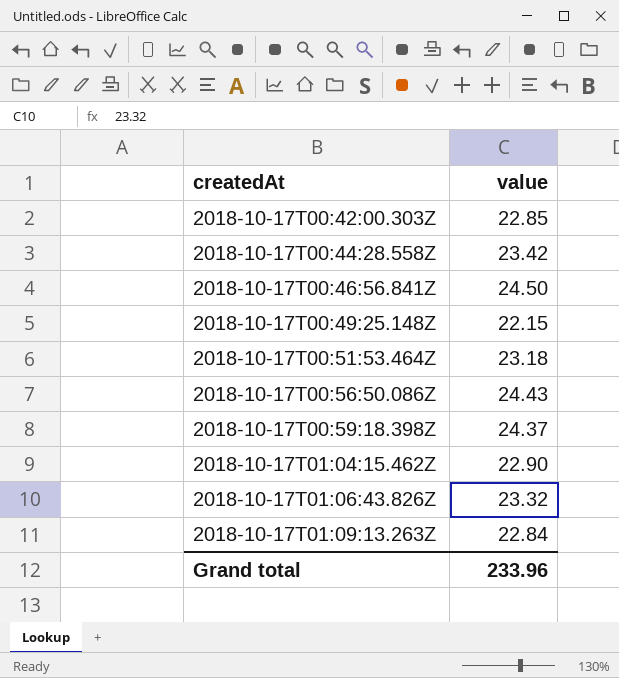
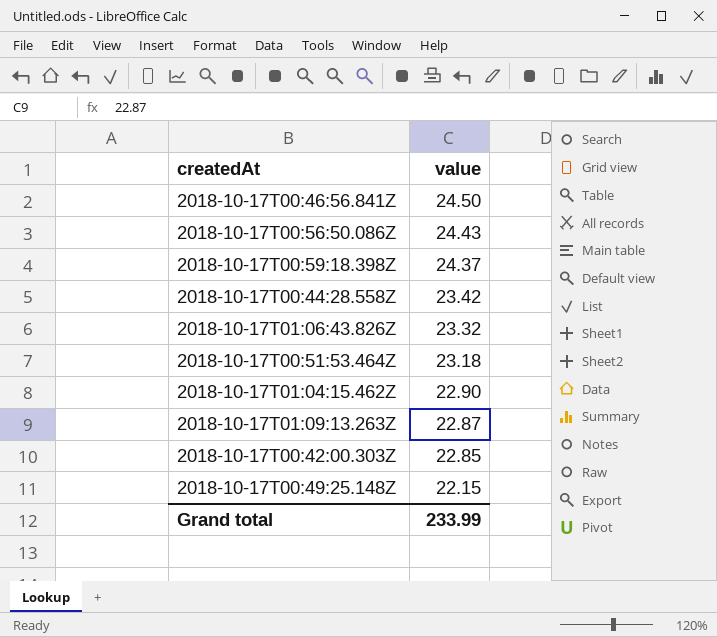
row order: createdAt ascending -> value descending
2018-10-17T01:09:13.263Z | value: 22.84 -> 22.87
Grand total | value: 233.96 -> 233.99

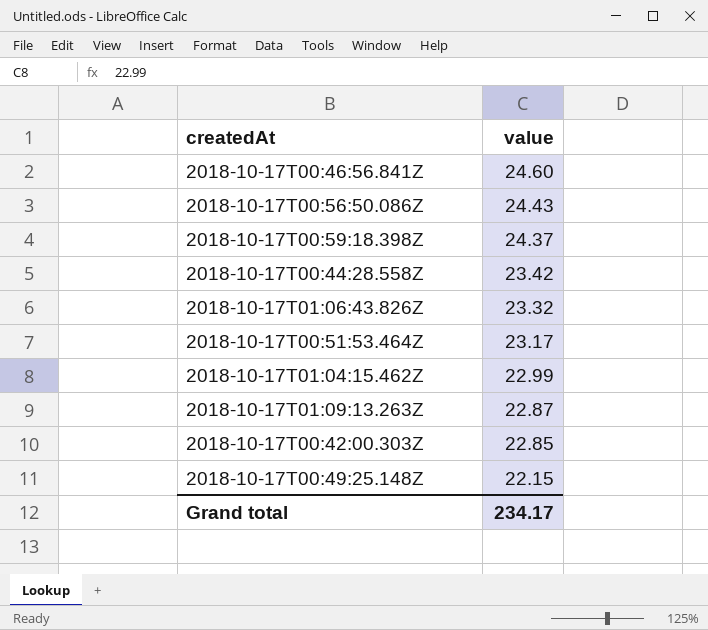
2018-10-17T00:46:56.841Z | value: 24.50 -> 24.60
2018-10-17T00:51:53.464Z | value: 23.18 -> 23.17
2018-10-17T01:04:15.462Z | value: 22.90 -> 22.99
Grand total | value: 233.99 -> 234.17

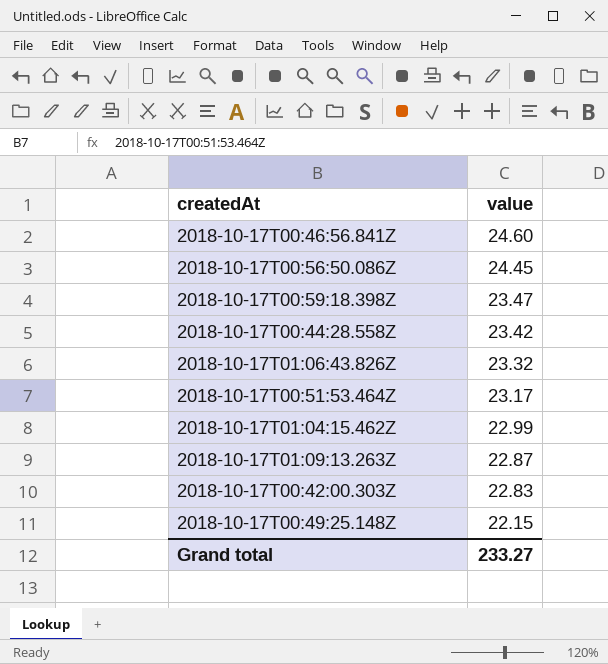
2018-10-17T00:56:50.086Z | value: 24.43 -> 24.45
2018-10-17T00:59:18.398Z | value: 24.37 -> 23.47
2018-10-17T00:42:00.303Z | value: 22.85 -> 22.83
Grand total | value: 234.17 -> 233.27

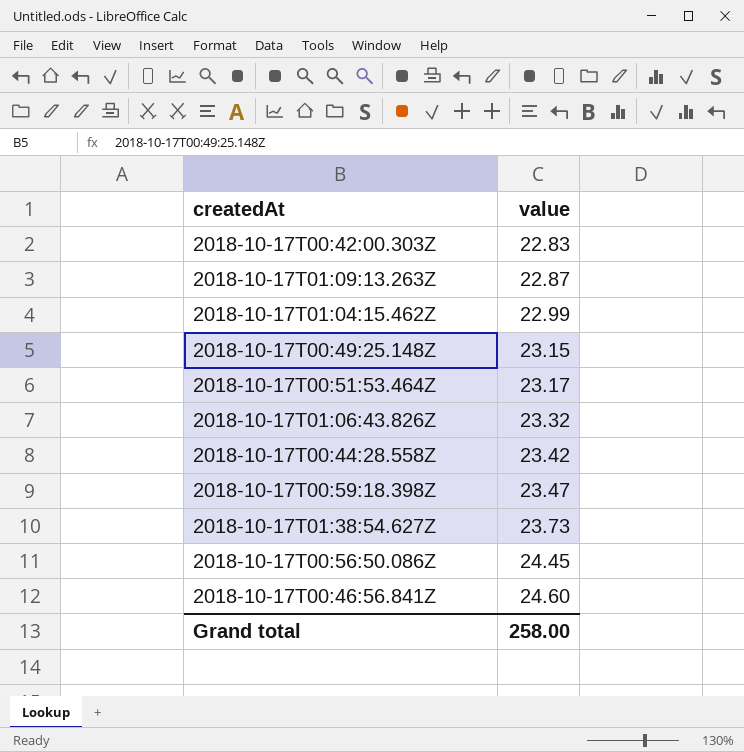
row order: value descending -> value ascending
2018-10-17T00:49:25.148Z | value: 22.15 -> 23.15
row 2018-10-17T01:38:54.627Z: none -> 23.73
Grand total | value: 233.27 -> 258.00

